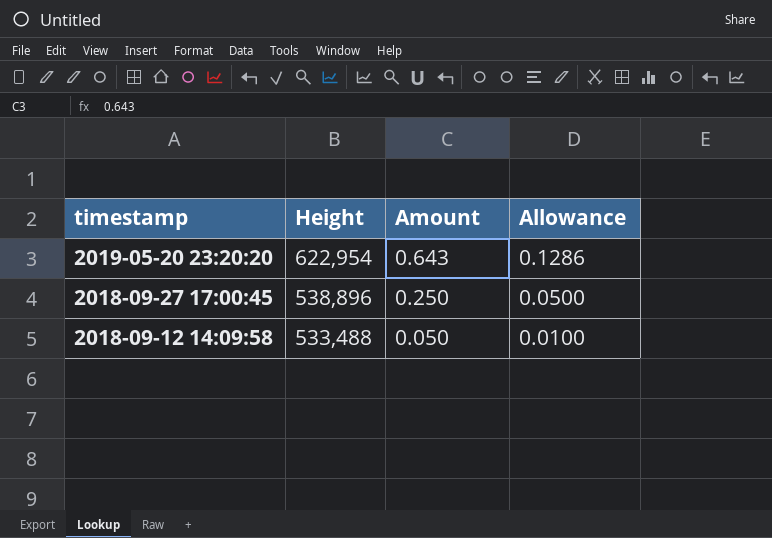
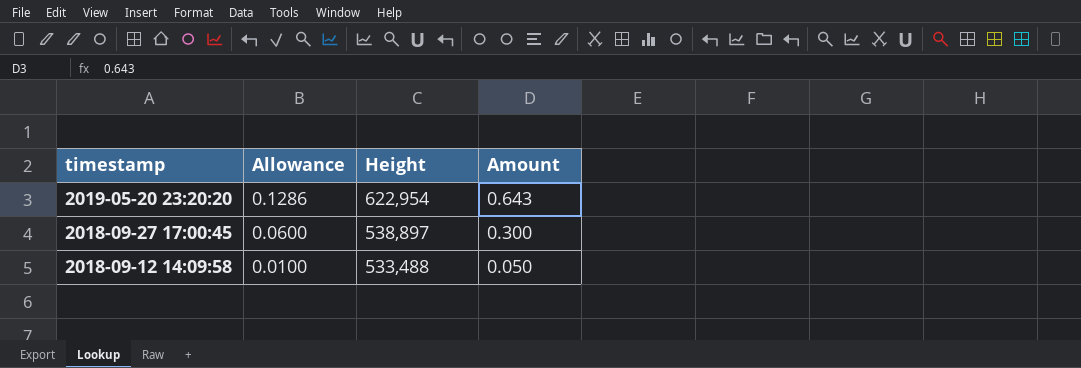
column Allowance | position: 4 -> 2
2018-09-27 17:00:45 | Allowance: 0.0500 -> 0.0600
2018-09-27 17:00:45 | Height: 538,896 -> 538,897
2018-09-27 17:00:45 | Amount: 0.250 -> 0.300

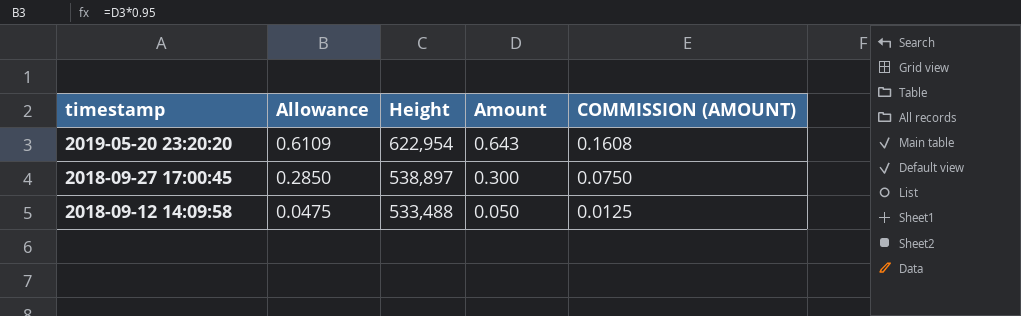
column Allowance | formula: [Amount] * 0.2 -> [Amount] * 0.95
column COMMISSION (AMOUNT) | formula: none -> [Amount] * 0.25

